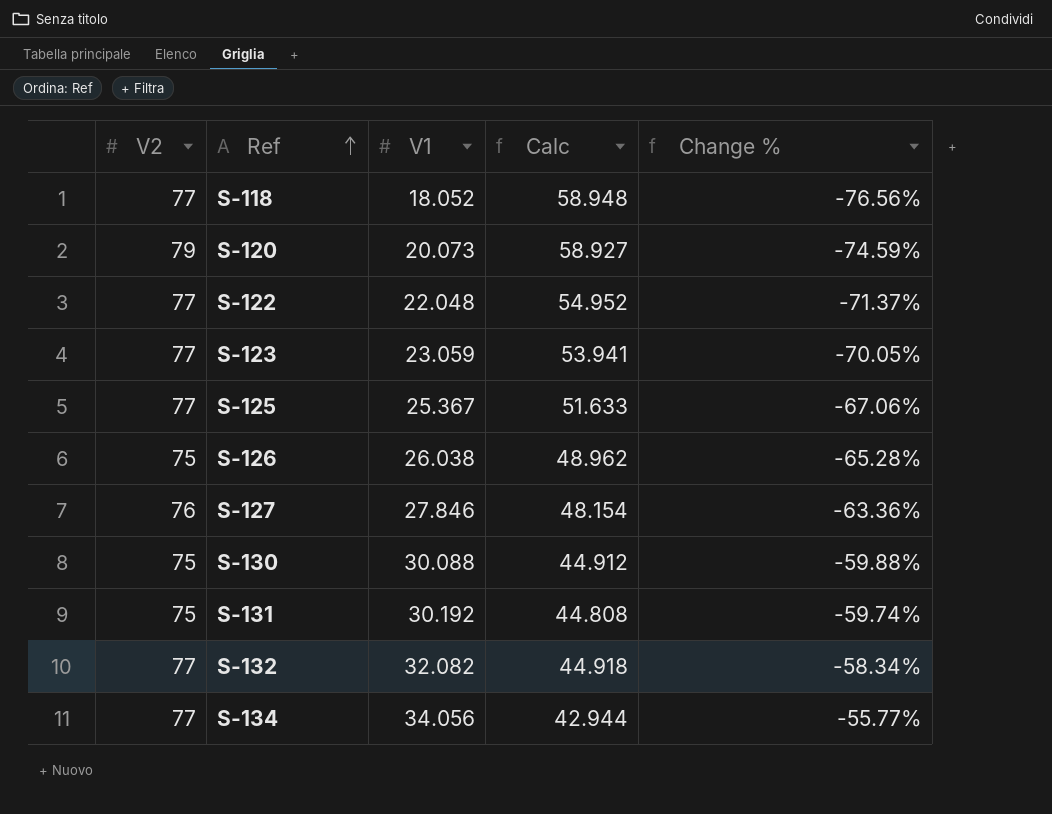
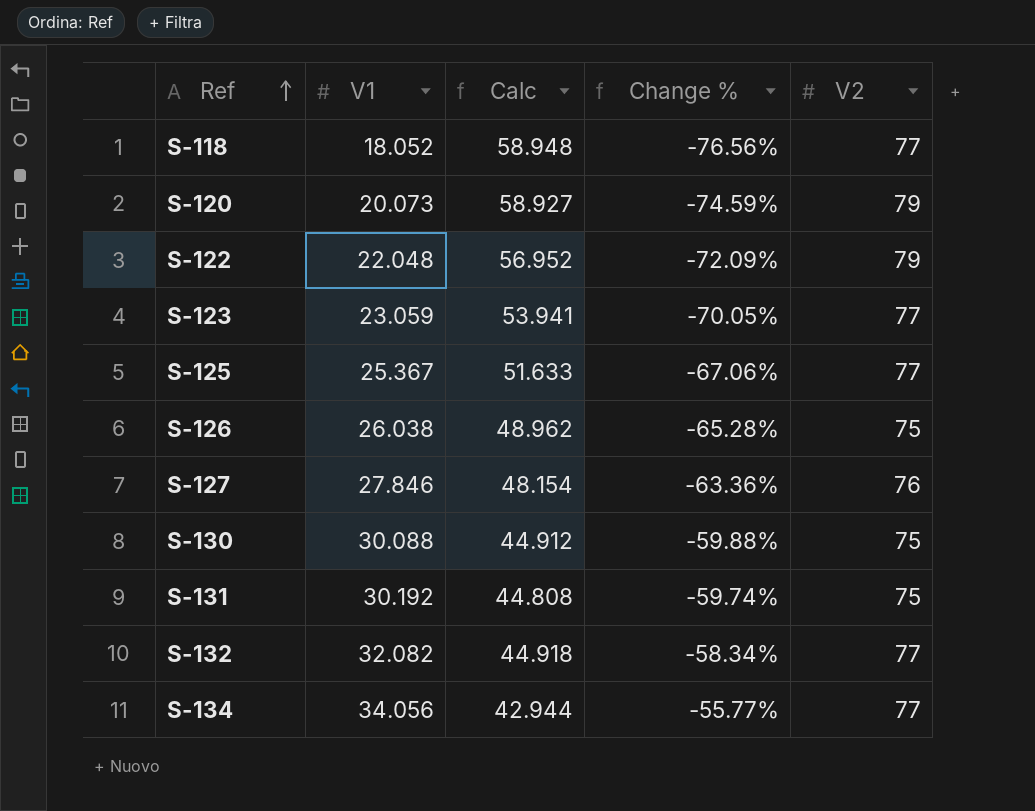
column V2 | position: 1 -> 5
S-122 | Calc: 54.952 -> 56.952
S-122 | Change %: -71.37% -> -72.09%
S-122 | V2: 77 -> 79

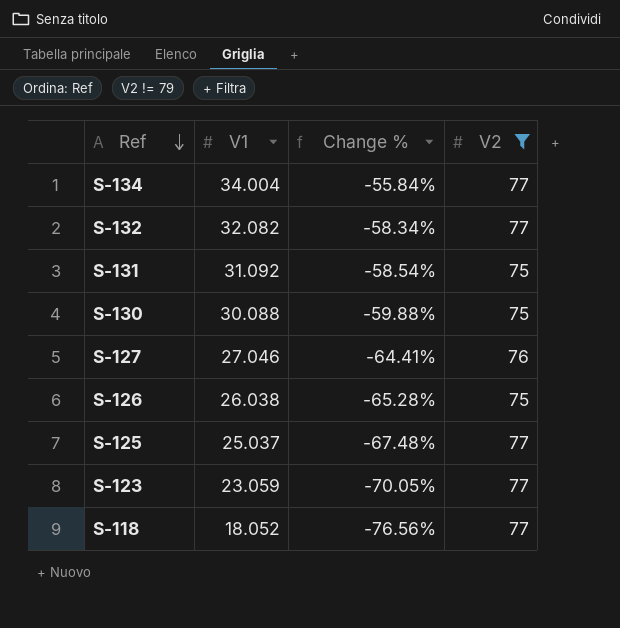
filter: none -> V2 != 79
row order: Ref ascending -> Ref descending
column Calc | formula: [V2] - [V1] -> none
S-134 | V1: 34.056 -> 34.004
S-134 | Change %: -55.77% -> -55.84%
S-131 | V1: 30.192 -> 31.092
S-131 | Change %: -59.74% -> -58.54%
S-127 | V1: 27.846 -> 27.046
S-127 | Change %: -63.36% -> -64.41%
S-125 | V1: 25.367 -> 25.037
S-125 | Change %: -67.06% -> -67.48%

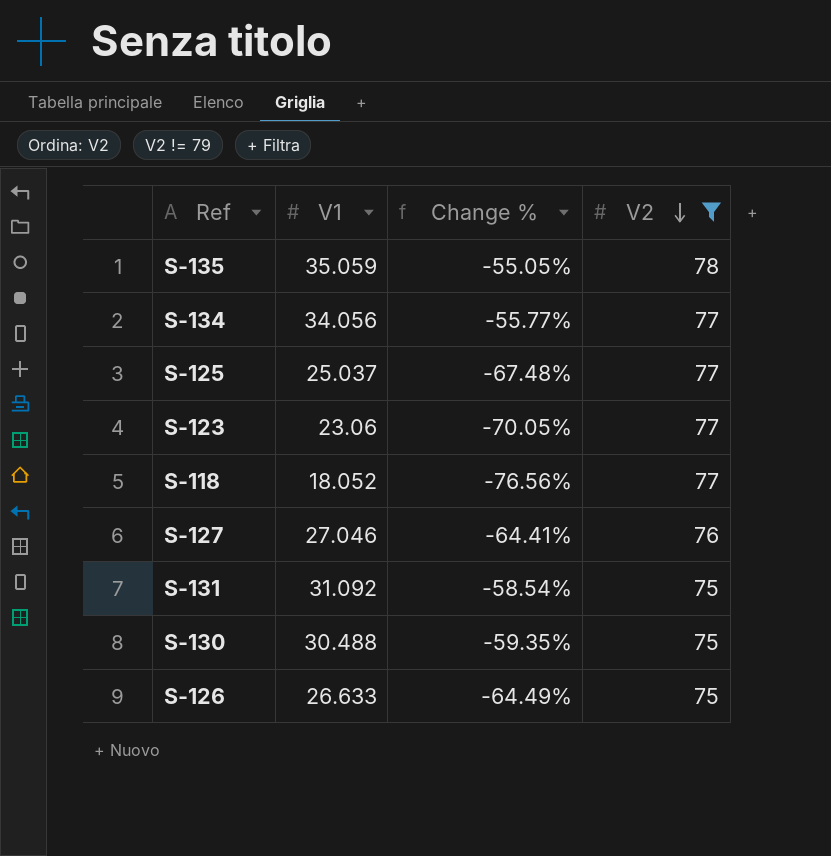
row order: Ref descending -> V2 descending
row S-132: 32.082 | -58.34% | 77 -> none
row S-135: none -> 35.059 | -55.05% | 78
S-134 | V1: 34.004 -> 34.056
S-134 | Change %: -55.84% -> -55.77%
S-123 | V1: 23.059 -> 23.06
S-130 | V1: 30.088 -> 30.488
S-130 | Change %: -59.88% -> -59.35%
S-126 | V1: 26.038 -> 26.633
S-126 | Change %: -65.28% -> -64.49%

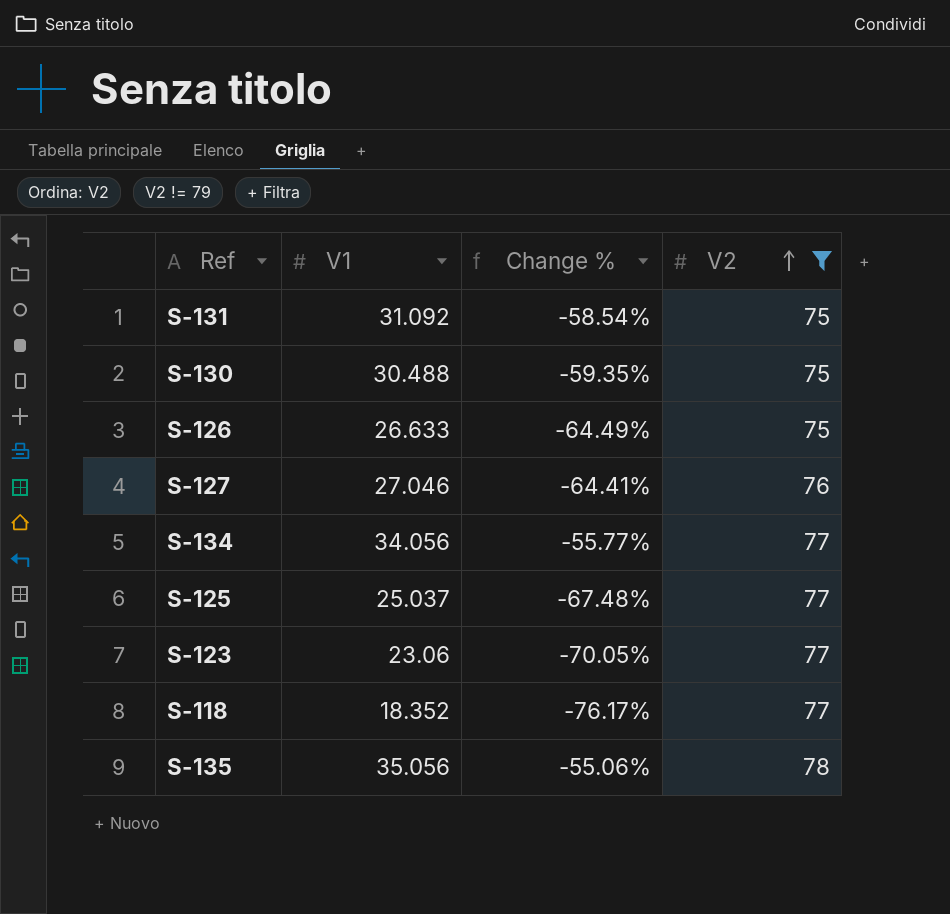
row order: V2 descending -> V2 ascending
S-118 | V1: 18.052 -> 18.352
S-118 | Change %: -76.56% -> -76.17%
S-135 | V1: 35.059 -> 35.056
S-135 | Change %: -55.05% -> -55.06%

